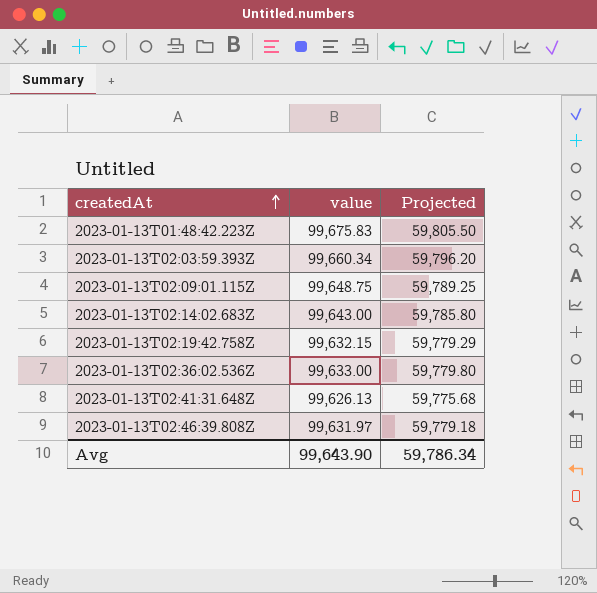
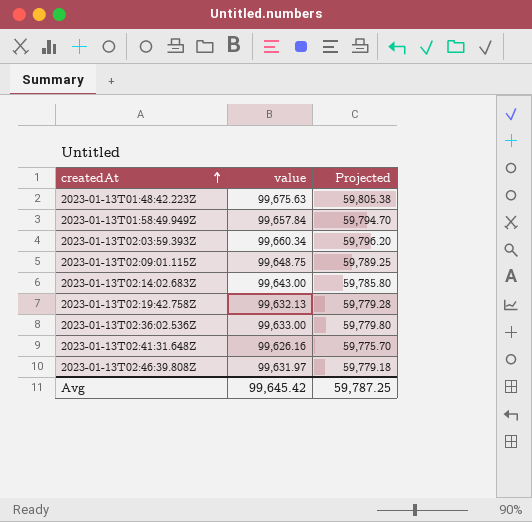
2023-01-13T01:48:42.223Z | value: 99,675.83 -> 99,675.63
2023-01-13T01:48:42.223Z | Projected: 59,805.50 -> 59,805.38
row 2023-01-13T01:58:49.949Z: none -> 99,657.84 | 59,794.70
2023-01-13T02:19:42.758Z | value: 99,632.15 -> 99,632.13
2023-01-13T02:19:42.758Z | Projected: 59,779.29 -> 59,779.28
2023-01-13T02:41:31.648Z | value: 99,626.13 -> 99,626.16
2023-01-13T02:41:31.648Z | Projected: 59,775.68 -> 59,775.70
Avg | value: 99,643.90 -> 99,645.42
Avg | Projected: 59,786.34 -> 59,787.25

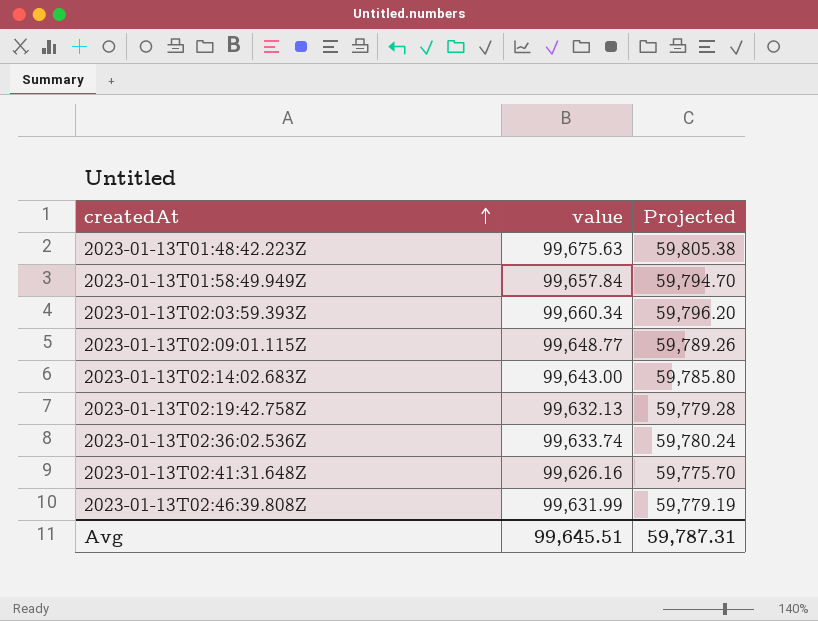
2023-01-13T02:09:01.115Z | value: 99,648.75 -> 99,648.77
2023-01-13T02:09:01.115Z | Projected: 59,789.25 -> 59,789.26
2023-01-13T02:36:02.536Z | value: 99,633.00 -> 99,633.74
2023-01-13T02:36:02.536Z | Projected: 59,779.80 -> 59,780.24
2023-01-13T02:46:39.808Z | value: 99,631.97 -> 99,631.99
2023-01-13T02:46:39.808Z | Projected: 59,779.18 -> 59,779.19
Avg | value: 99,645.42 -> 99,645.51
Avg | Projected: 59,787.25 -> 59,787.31

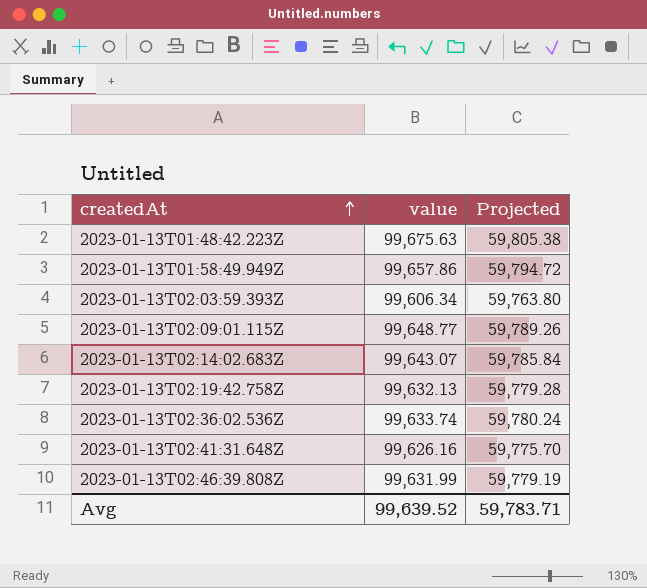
2023-01-13T01:58:49.949Z | value: 99,657.84 -> 99,657.86
2023-01-13T01:58:49.949Z | Projected: 59,794.70 -> 59,794.72
2023-01-13T02:03:59.393Z | value: 99,660.34 -> 99,606.34
2023-01-13T02:03:59.393Z | Projected: 59,796.20 -> 59,763.80
2023-01-13T02:14:02.683Z | value: 99,643.00 -> 99,643.07
2023-01-13T02:14:02.683Z | Projected: 59,785.80 -> 59,785.84
Avg | value: 99,645.51 -> 99,639.52
Avg | Projected: 59,787.31 -> 59,783.71

